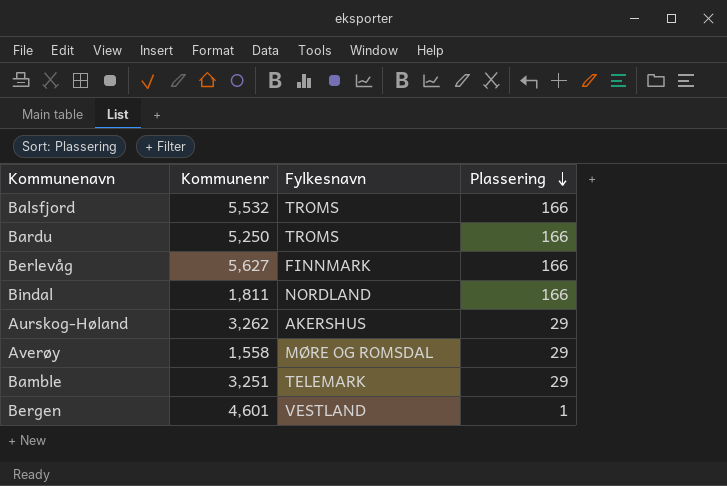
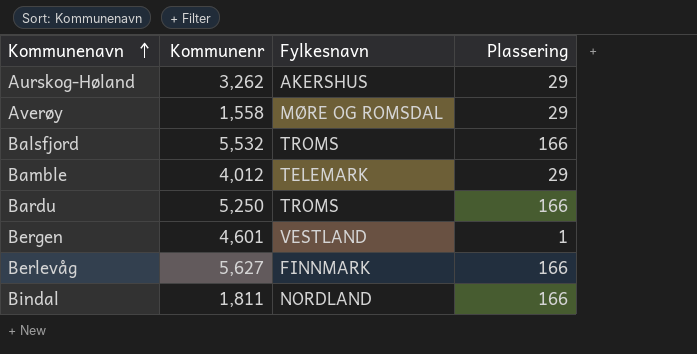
row order: Plassering descending -> Kommunenavn ascending
Bamble | Kommunenr: 3,251 -> 4,012

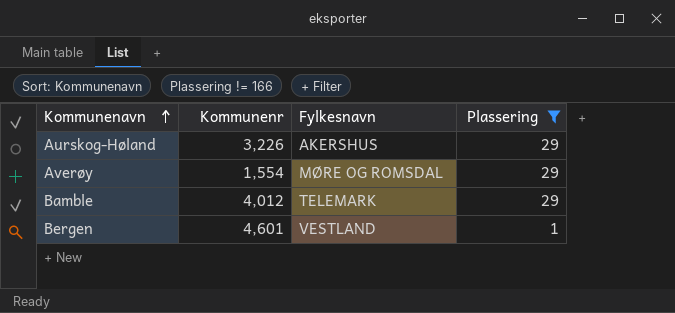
filter: none -> Plassering != 166
Aurskog-Høland | Kommunenr: 3,262 -> 3,226
Averøy | Kommunenr: 1,558 -> 1,554

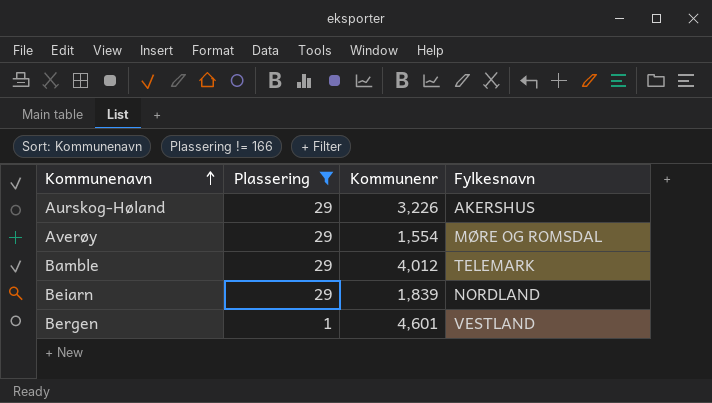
column Plassering | position: 4 -> 2
row Beiarn: none -> 29 | 1,839 | NORDLAND

